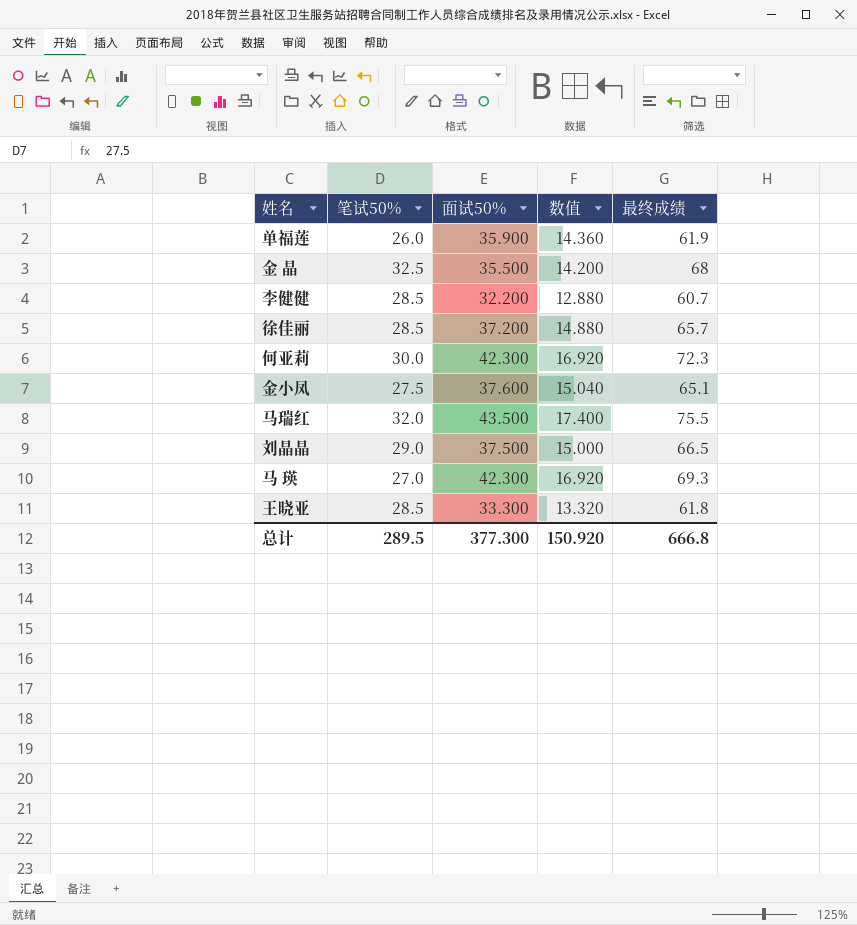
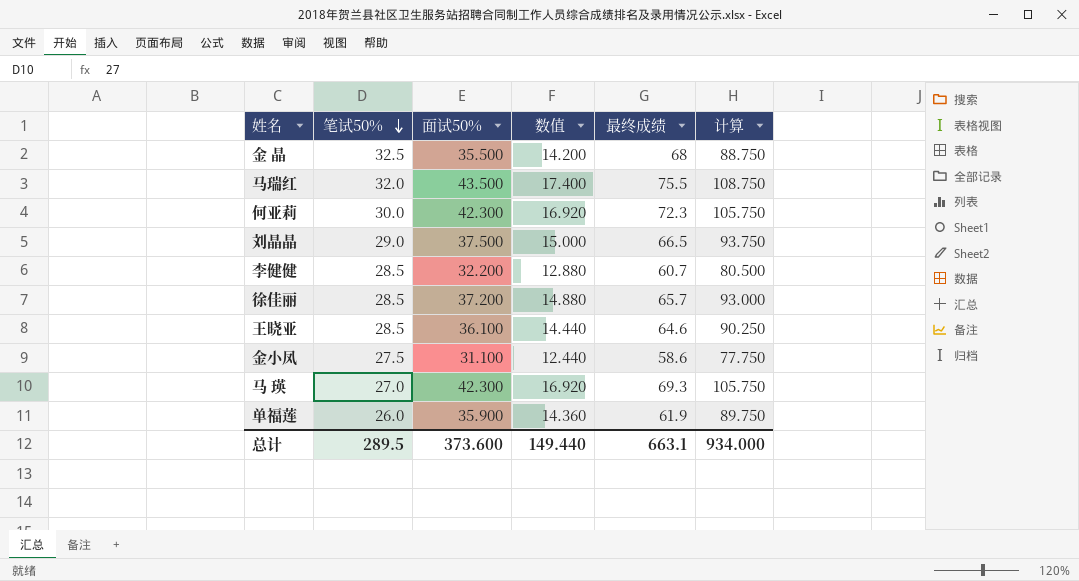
row order: none -> 笔试50% descending
column 计算 | formula: none -> [面试50%] * 2.5
王晓亚 | 面试50%: 33.300 -> 36.100
王晓亚 | 数值: 13.320 -> 14.440
王晓亚 | 最终成绩: 61.8 -> 64.6
金小凤 | 面试50%: 37.600 -> 31.100
金小凤 | 数值: 15.040 -> 12.440
金小凤 | 最终成绩: 65.1 -> 58.6
总计 | 面试50%: 377.300 -> 373.600
总计 | 数值: 150.920 -> 149.440
总计 | 最终成绩: 666.8 -> 663.1

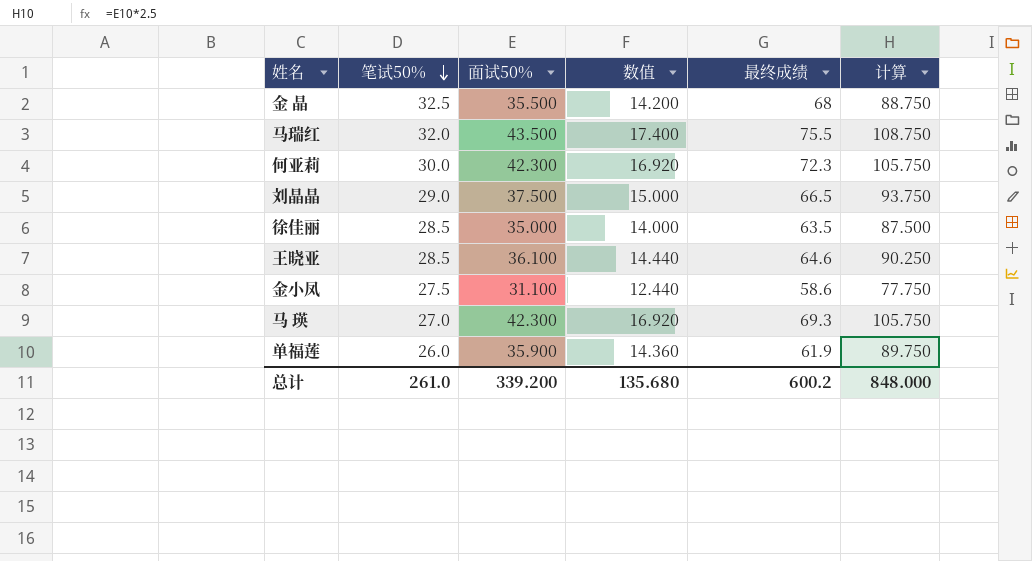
row 李健健: 28.5 | 32.200 | 12.880 | 60.7 | 80.500 -> none
徐佳丽 | 面试50%: 37.200 -> 35.000
徐佳丽 | 数值: 14.880 -> 14.000
徐佳丽 | 最终成绩: 65.7 -> 63.5
徐佳丽 | 计算: 93.000 -> 87.500
总计 | 笔试50%: 289.5 -> 261.0
总计 | 面试50%: 373.600 -> 339.200
总计 | 数值: 149.440 -> 135.680
总计 | 最终成绩: 663.1 -> 600.2
总计 | 计算: 934.000 -> 848.000

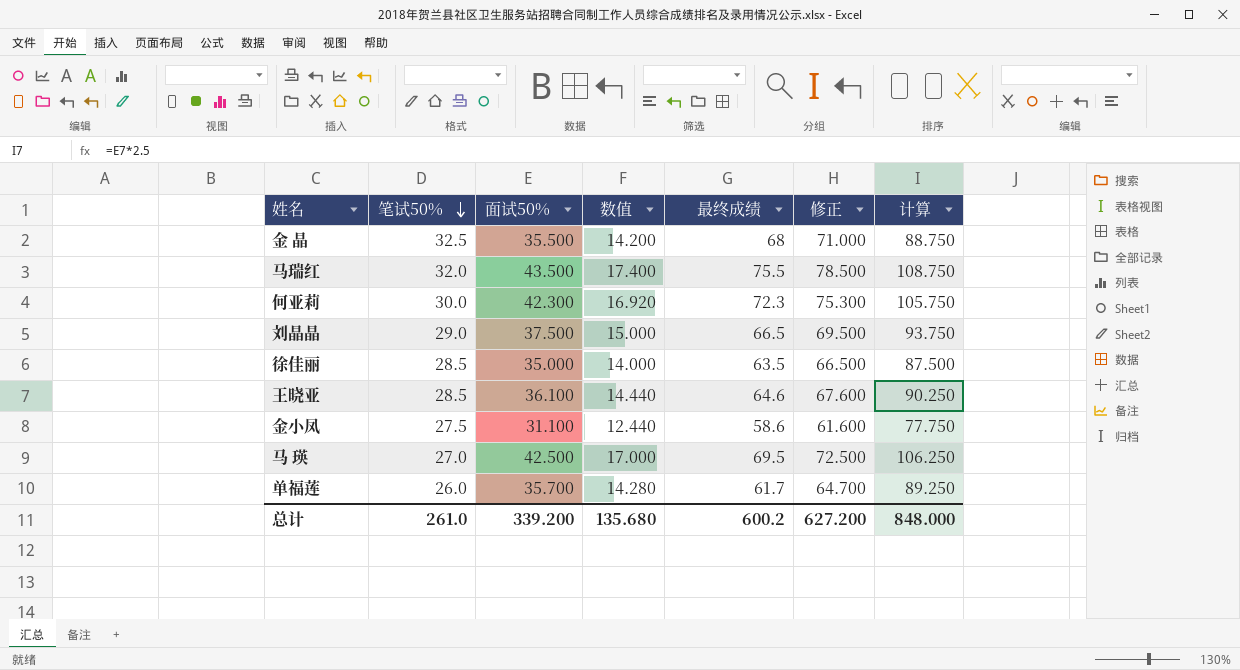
column 修正 | formula: none -> [最终成绩] + 3
马 瑛 | 面试50%: 42.300 -> 42.500
马 瑛 | 数值: 16.920 -> 17.000
马 瑛 | 最终成绩: 69.3 -> 69.5
马 瑛 | 计算: 105.750 -> 106.250
单福莲 | 面试50%: 35.900 -> 35.700
单福莲 | 数值: 14.360 -> 14.280
单福莲 | 最终成绩: 61.9 -> 61.7
单福莲 | 计算: 89.750 -> 89.250

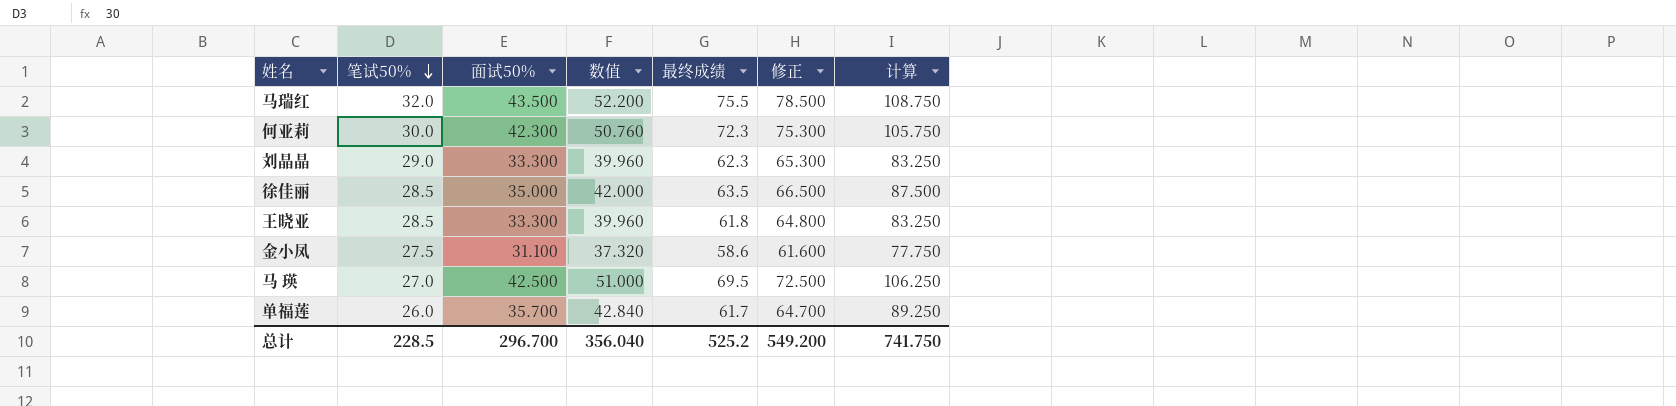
column 数值 | formula: [面试50%] * 0.4 -> [面试50%] * 1.2
row 金 晶: 32.5 | 35.500 | 14.200 | 68 | 71.000 | 88.750 -> none
刘晶晶 | 面试50%: 37.500 -> 33.300
刘晶晶 | 最终成绩: 66.5 -> 62.3
刘晶晶 | 修正: 69.500 -> 65.300
刘晶晶 | 计算: 93.750 -> 83.250
王晓亚 | 面试50%: 36.100 -> 33.300
王晓亚 | 最终成绩: 64.6 -> 61.8
王晓亚 | 修正: 67.600 -> 64.800
王晓亚 | 计算: 90.250 -> 83.250
总计 | 笔试50%: 261.0 -> 228.5
总计 | 面试50%: 339.200 -> 296.700
总计 | 数值: 135.680 -> 356.040
总计 | 最终成绩: 600.2 -> 525.2
总计 | 修正: 627.200 -> 549.200
总计 | 计算: 848.000 -> 741.750

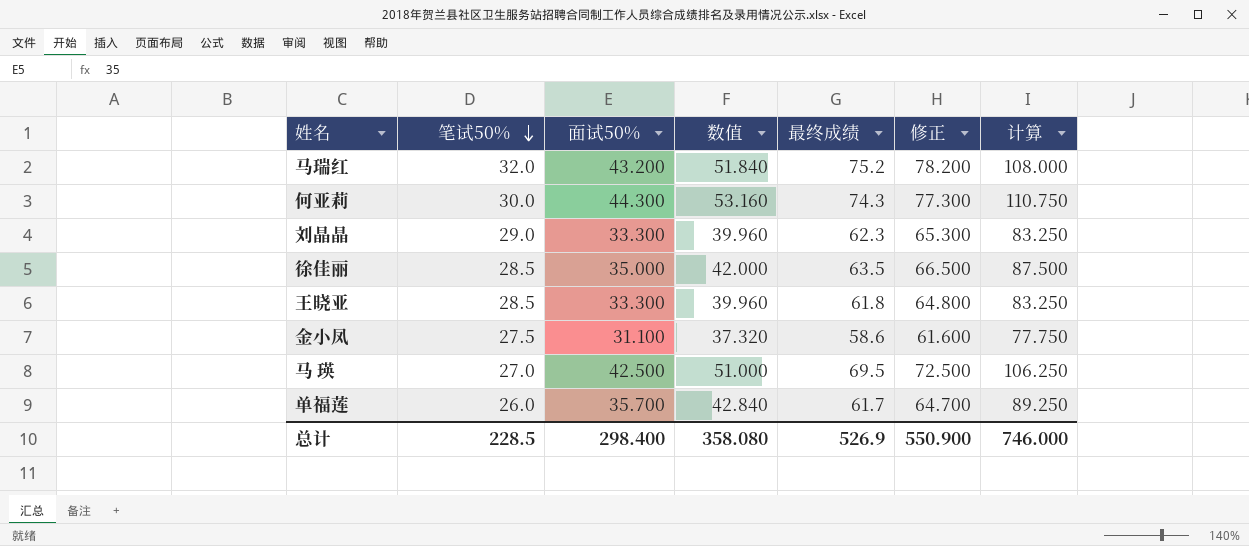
马瑞红 | 面试50%: 43.500 -> 43.200
马瑞红 | 数值: 52.200 -> 51.840
马瑞红 | 最终成绩: 75.5 -> 75.2
马瑞红 | 修正: 78.500 -> 78.200
马瑞红 | 计算: 108.750 -> 108.000
何亚莉 | 面试50%: 42.300 -> 44.300
何亚莉 | 数值: 50.760 -> 53.160
何亚莉 | 最终成绩: 72.3 -> 74.3
何亚莉 | 修正: 75.300 -> 77.300
何亚莉 | 计算: 105.750 -> 110.750
总计 | 面试50%: 296.700 -> 298.400
总计 | 数值: 356.040 -> 358.080
总计 | 最终成绩: 525.2 -> 526.9
总计 | 修正: 549.200 -> 550.900
总计 | 计算: 741.750 -> 746.000

